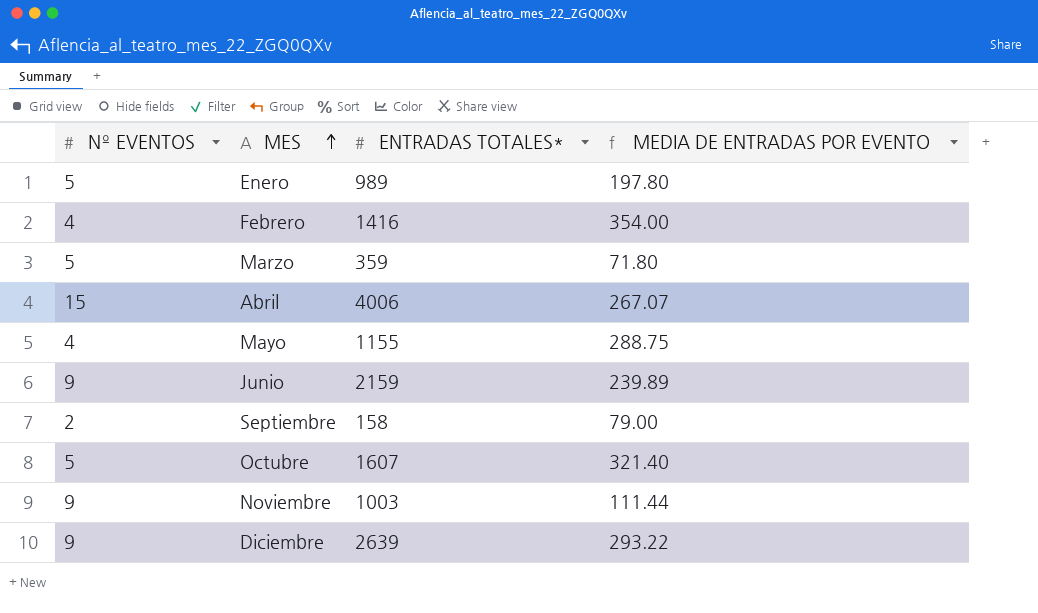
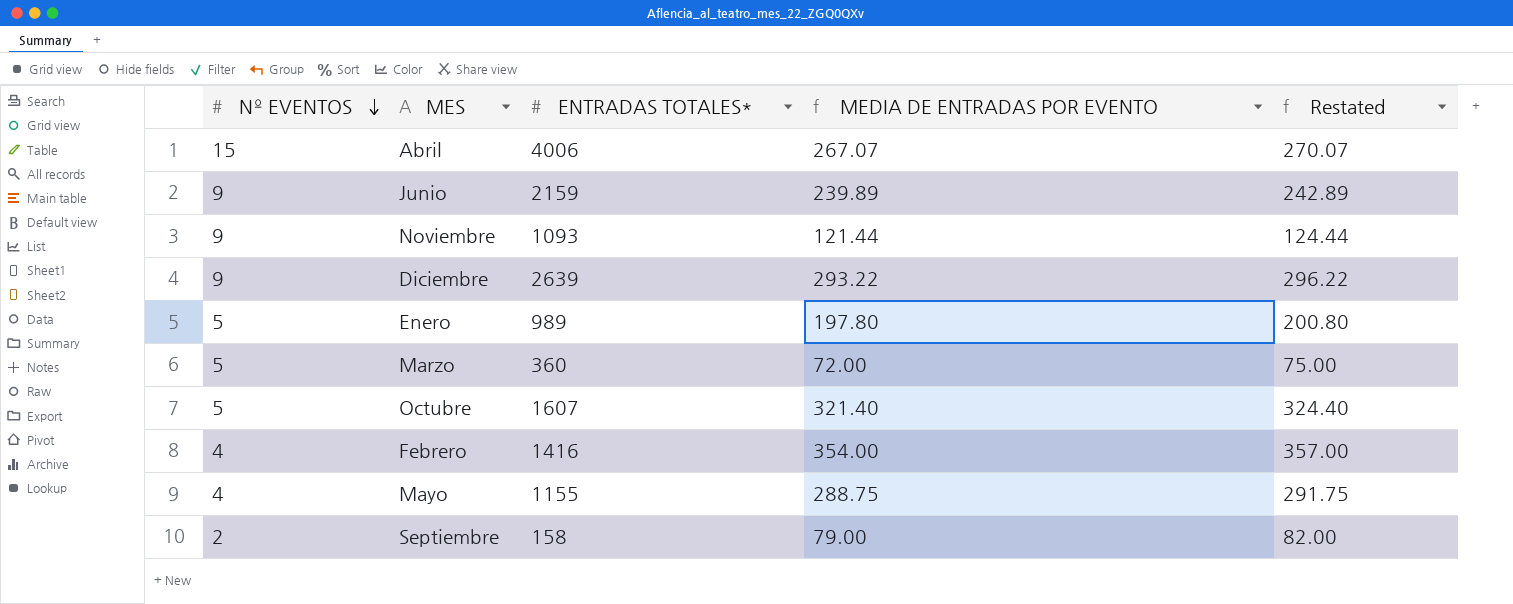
row order: MES ascending -> Nº EVENTOS descending
column Restated | formula: none -> [MEDIA DE ENTRADAS POR EVENTO] + 3
Noviembre | ENTRADAS TOTALES*: 1003 -> 1093
Noviembre | MEDIA DE ENTRADAS POR EVENTO: 111.44 -> 121.44
Marzo | ENTRADAS TOTALES*: 359 -> 360
Marzo | MEDIA DE ENTRADAS POR EVENTO: 71.80 -> 72.00

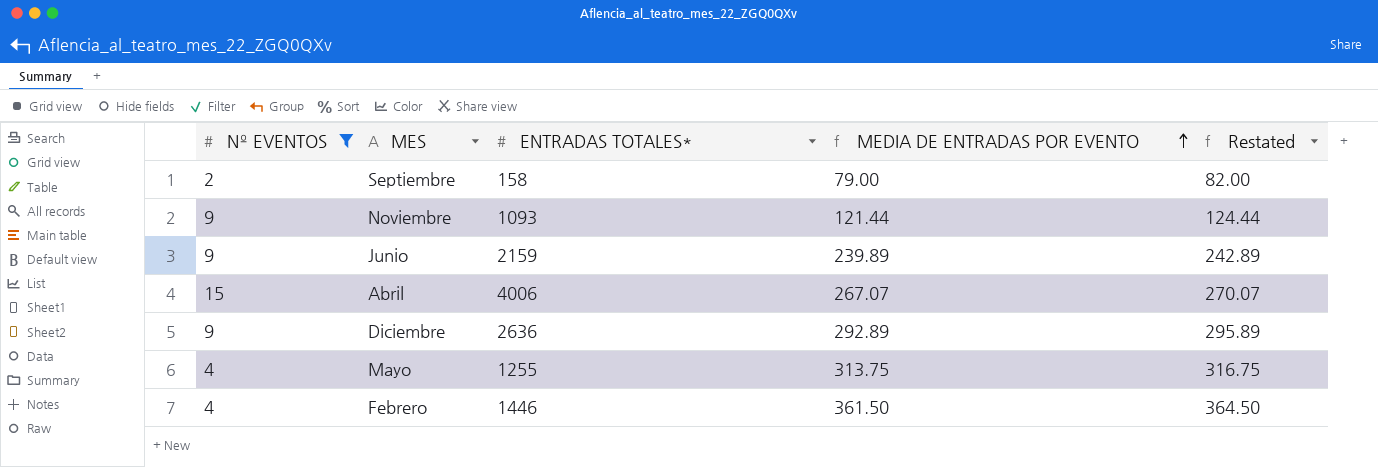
filter: none -> Nº EVENTOS != 5
row order: Nº EVENTOS descending -> MEDIA DE ENTRADAS POR EVENTO ascending
Diciembre | ENTRADAS TOTALES*: 2639 -> 2636
Diciembre | MEDIA DE ENTRADAS POR EVENTO: 293.22 -> 292.89
Diciembre | Restated: 296.22 -> 295.89
Mayo | ENTRADAS TOTALES*: 1155 -> 1255
Mayo | MEDIA DE ENTRADAS POR EVENTO: 288.75 -> 313.75
Mayo | Restated: 291.75 -> 316.75
Febrero | ENTRADAS TOTALES*: 1416 -> 1446
Febrero | MEDIA DE ENTRADAS POR EVENTO: 354.00 -> 361.50
Febrero | Restated: 357.00 -> 364.50

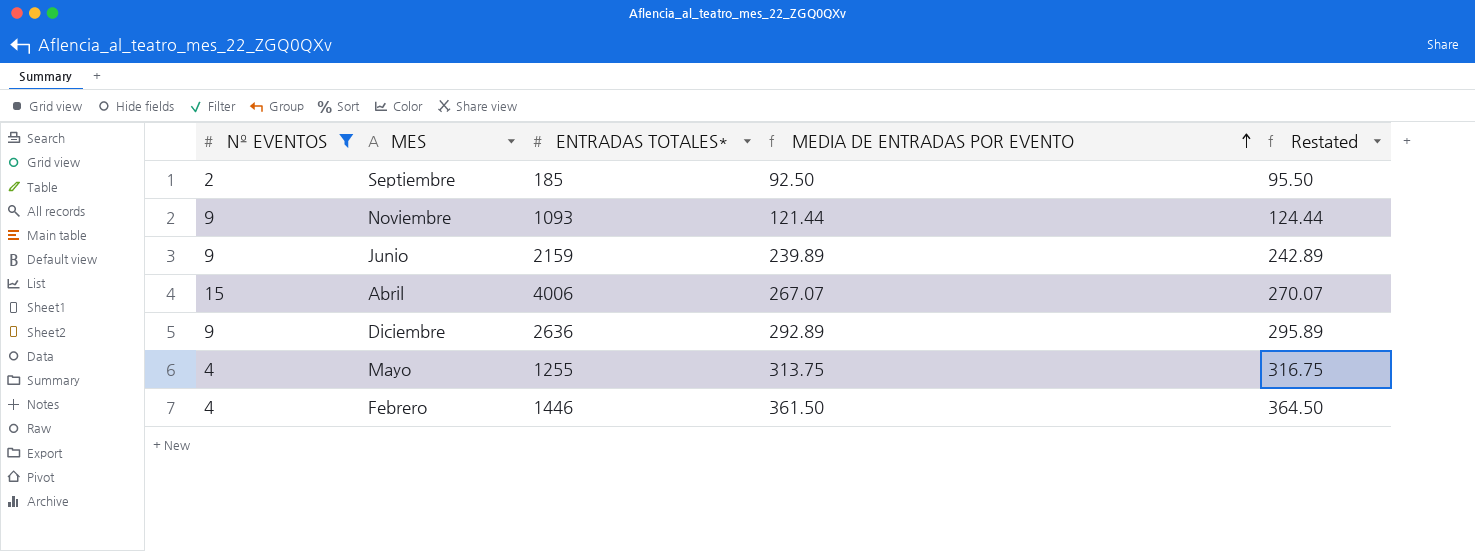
Septiembre | ENTRADAS TOTALES*: 158 -> 185
Septiembre | MEDIA DE ENTRADAS POR EVENTO: 79.00 -> 92.50
Septiembre | Restated: 82.00 -> 95.50

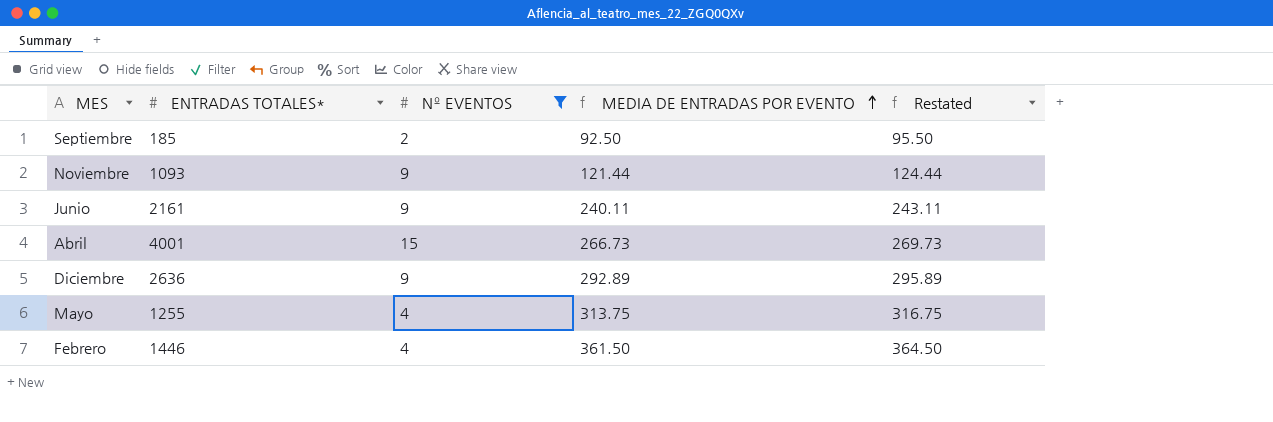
column Nº EVENTOS | position: 1 -> 3
Junio | ENTRADAS TOTALES*: 2159 -> 2161
Junio | MEDIA DE ENTRADAS POR EVENTO: 239.89 -> 240.11
Junio | Restated: 242.89 -> 243.11
Abril | ENTRADAS TOTALES*: 4006 -> 4001
Abril | MEDIA DE ENTRADAS POR EVENTO: 267.07 -> 266.73
Abril | Restated: 270.07 -> 269.73

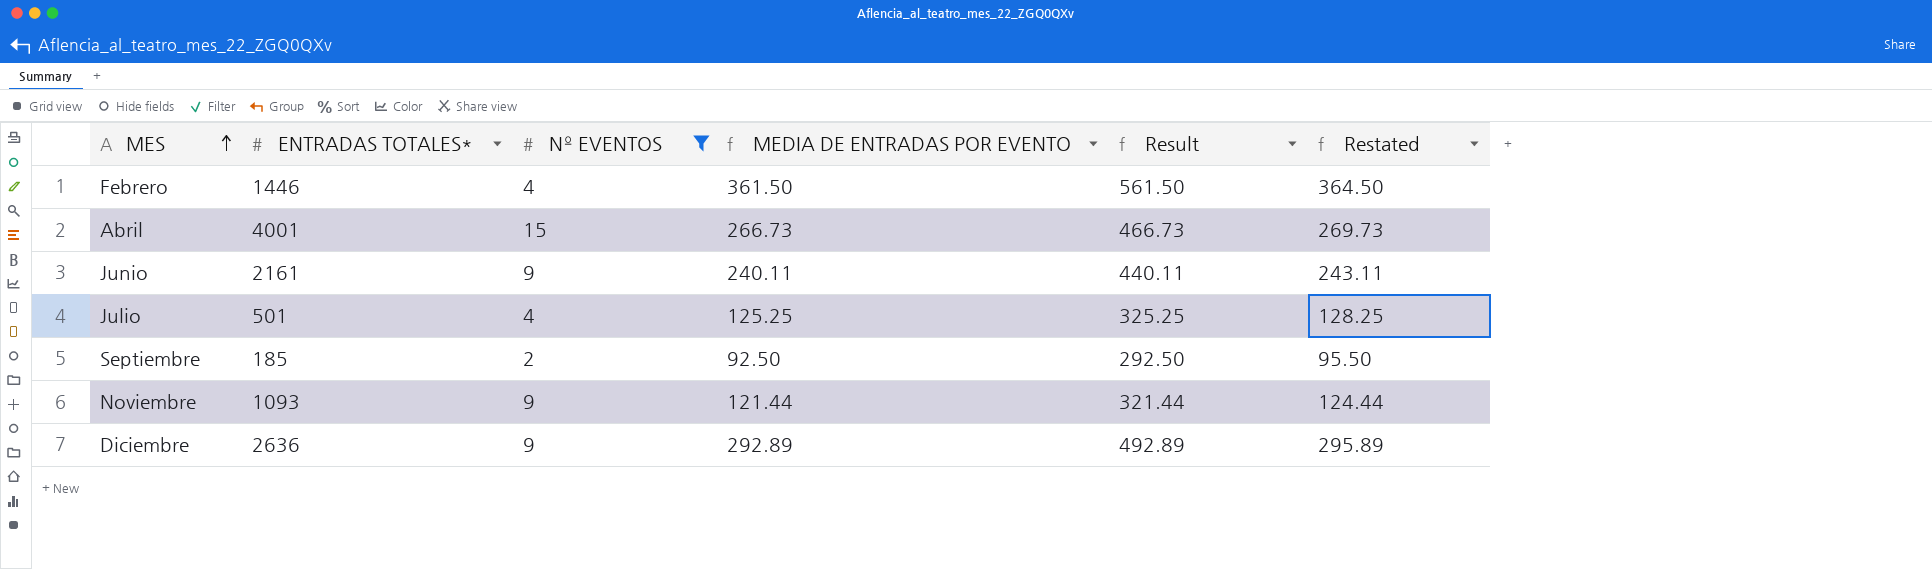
row order: MEDIA DE ENTRADAS POR EVENTO ascending -> MES ascending
column Result | formula: none -> [MEDIA DE ENTRADAS POR EVENTO] + 200
row Mayo: 1255 | 4 | 313.75 | 316.75 -> none
row Julio: none -> 501 | 4 | 125.25 | 325.25 | 128.25

